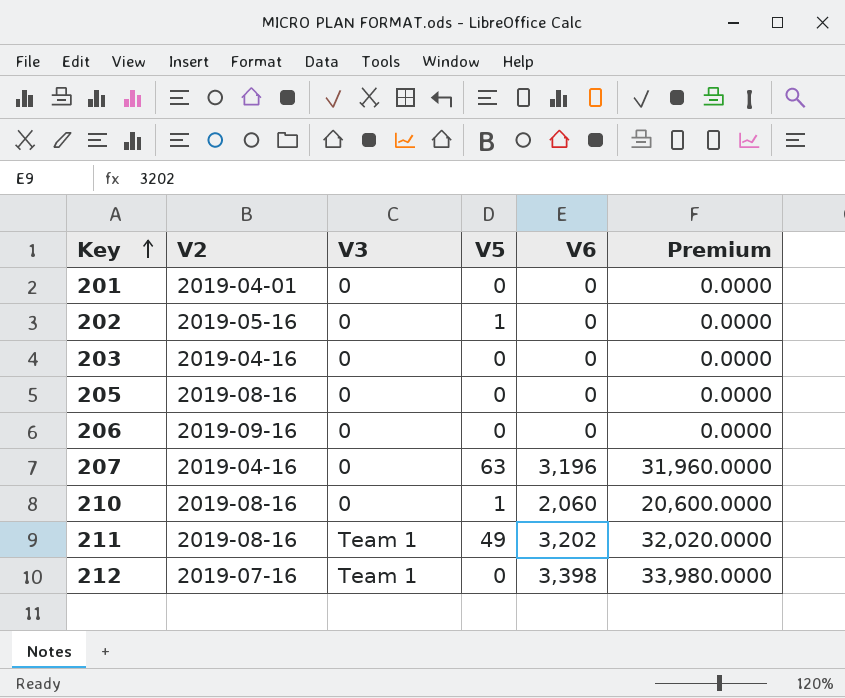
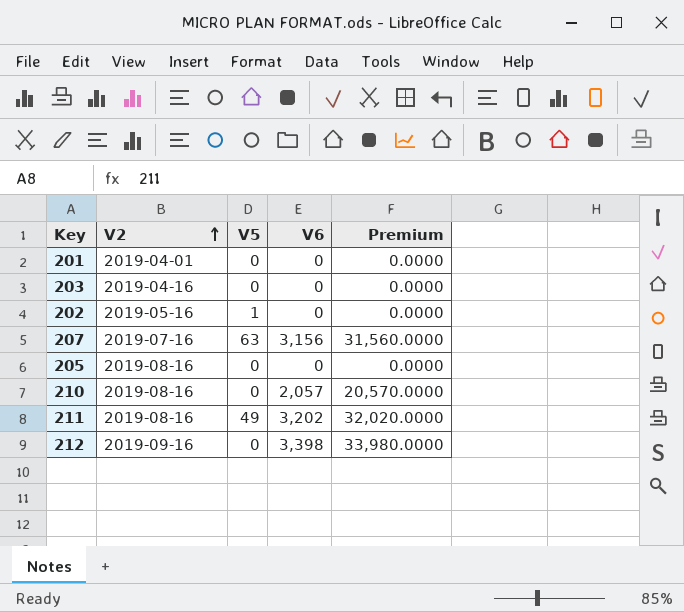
row order: Key ascending -> V2 ascending
column V3 | position: 3 -> none
row 206: 2019-09-16 | 0 | 0 | 0 | 0.0000 -> none
207 | V2: 2019-04-16 -> 2019-07-16
207 | V6: 3,196 -> 3,156
207 | Premium: 31,960.0000 -> 31,560.0000
210 | V5: 1 -> 0
210 | V6: 2,060 -> 2,057
210 | Premium: 20,600.0000 -> 20,570.0000
212 | V2: 2019-07-16 -> 2019-09-16

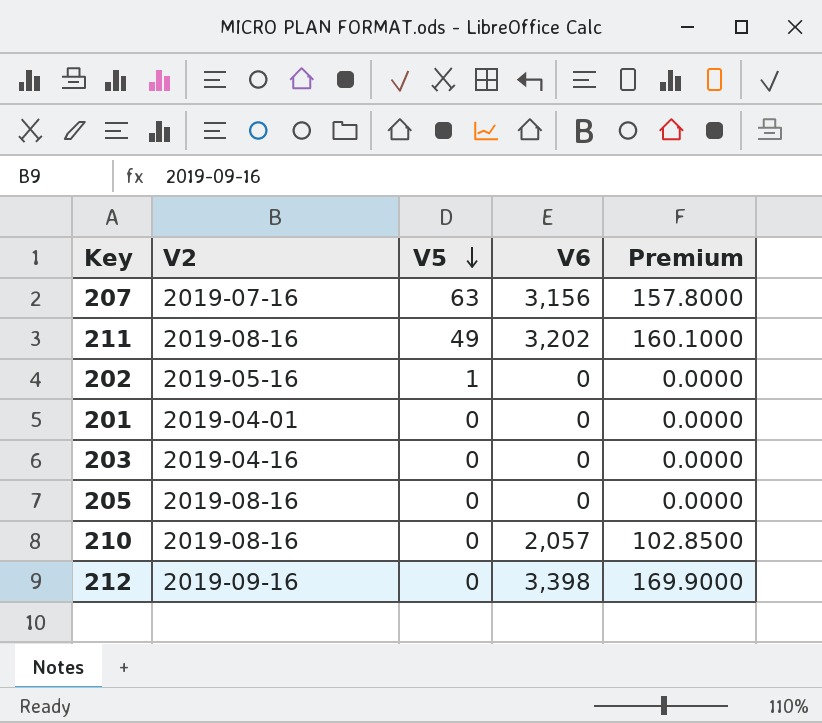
row order: V2 ascending -> V5 descending
column Premium | formula: [V6] * 10 -> [V6] * 0.05

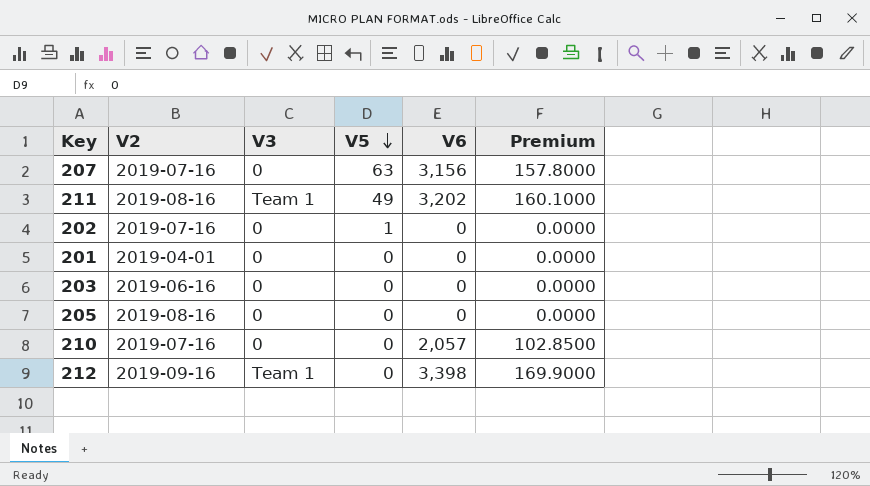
column V3 | position: none -> 3
202 | V2: 2019-05-16 -> 2019-07-16
203 | V2: 2019-04-16 -> 2019-06-16
210 | V2: 2019-08-16 -> 2019-07-16

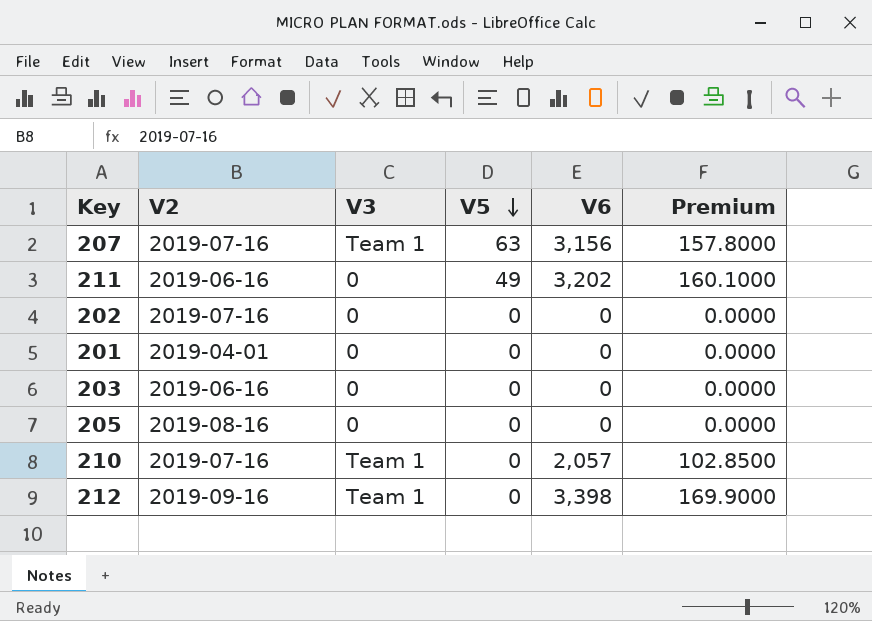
207 | V3: 0 -> Team 1
211 | V2: 2019-08-16 -> 2019-06-16
211 | V3: Team 1 -> 0
202 | V5: 1 -> 0
210 | V3: 0 -> Team 1

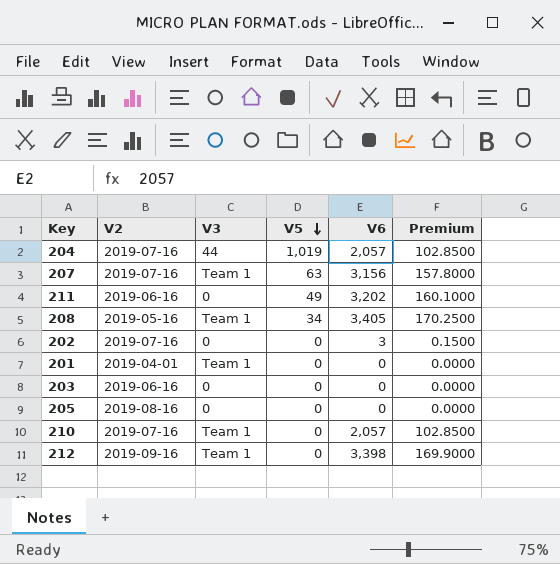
row 204: none -> 2019-07-16 | 44 | 1,019 | 2,057 | 102.8500
row 208: none -> 2019-05-16 | Team 1 | 34 | 3,405 | 170.2500
202 | V6: 0 -> 3
202 | Premium: 0.0000 -> 0.1500
201 | V3: 0 -> Team 1

